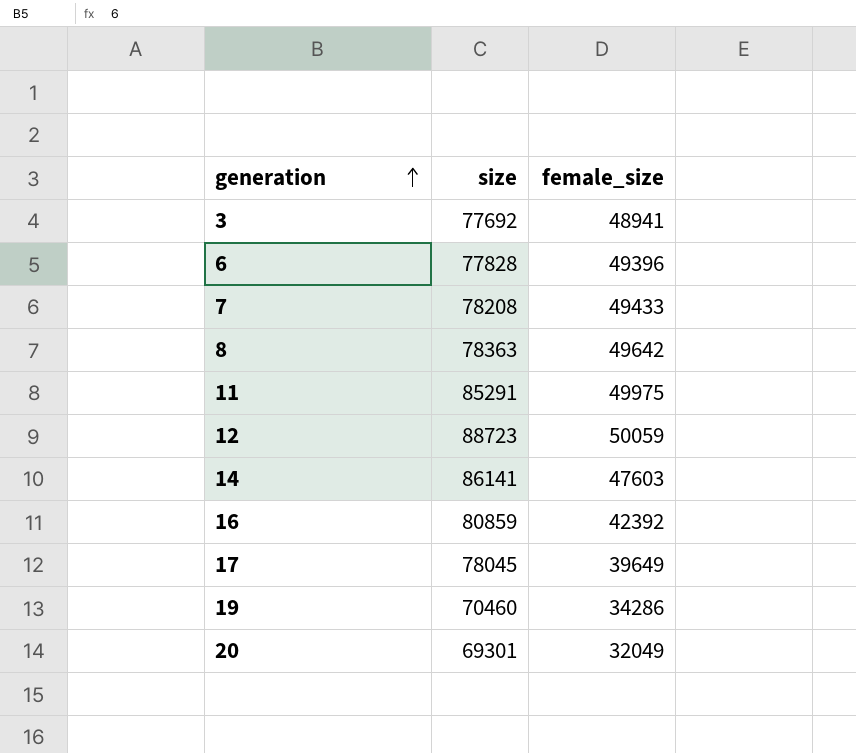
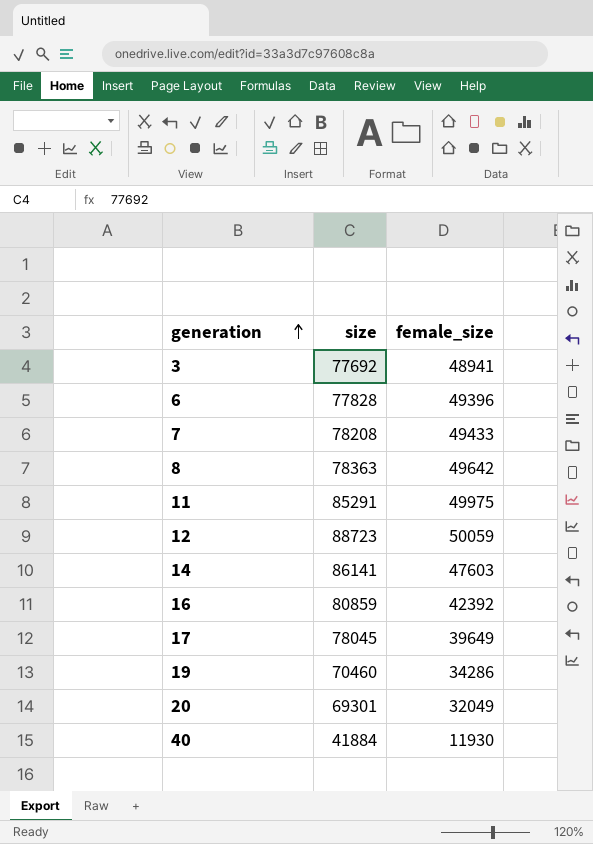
row 40: none -> 41884 | 11930

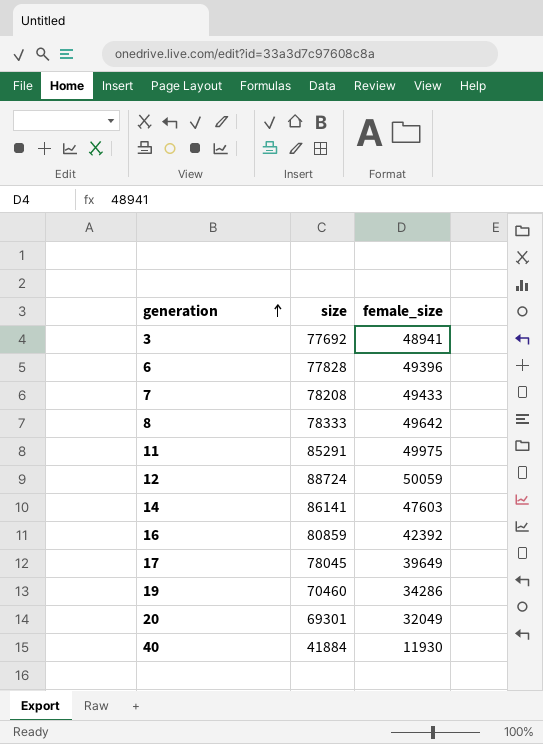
8 | size: 78363 -> 78333
12 | size: 88723 -> 88724

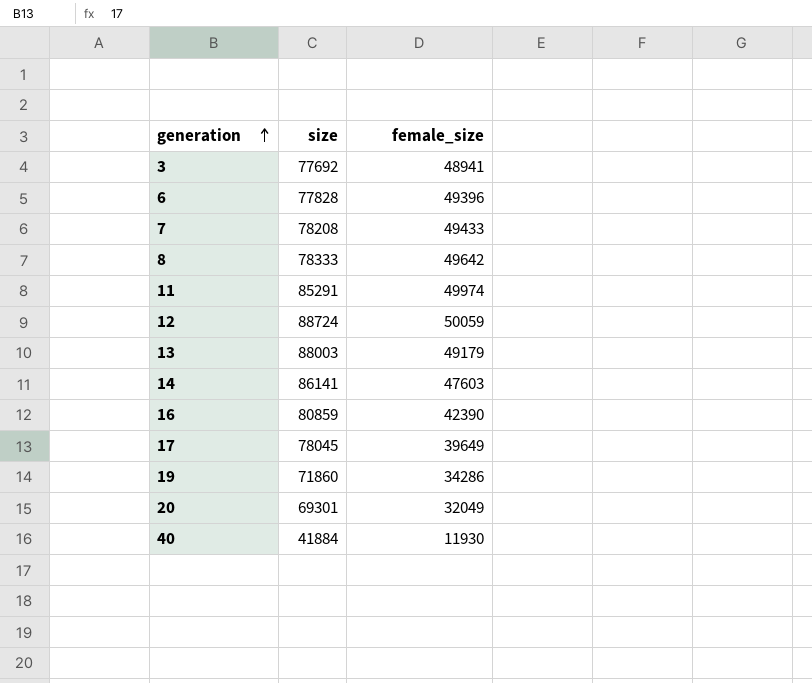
11 | female_size: 49975 -> 49974
row 13: none -> 88003 | 49179
16 | female_size: 42392 -> 42390
19 | size: 70460 -> 71860

